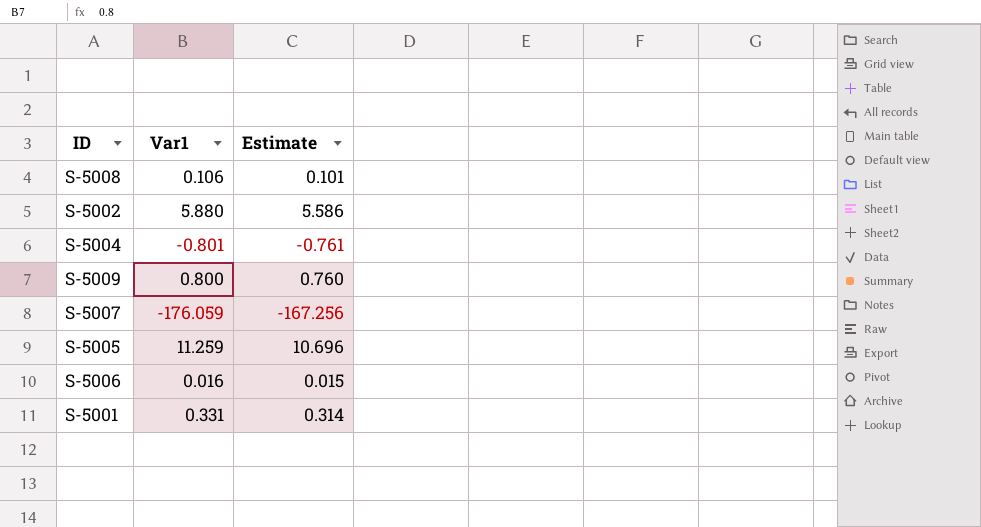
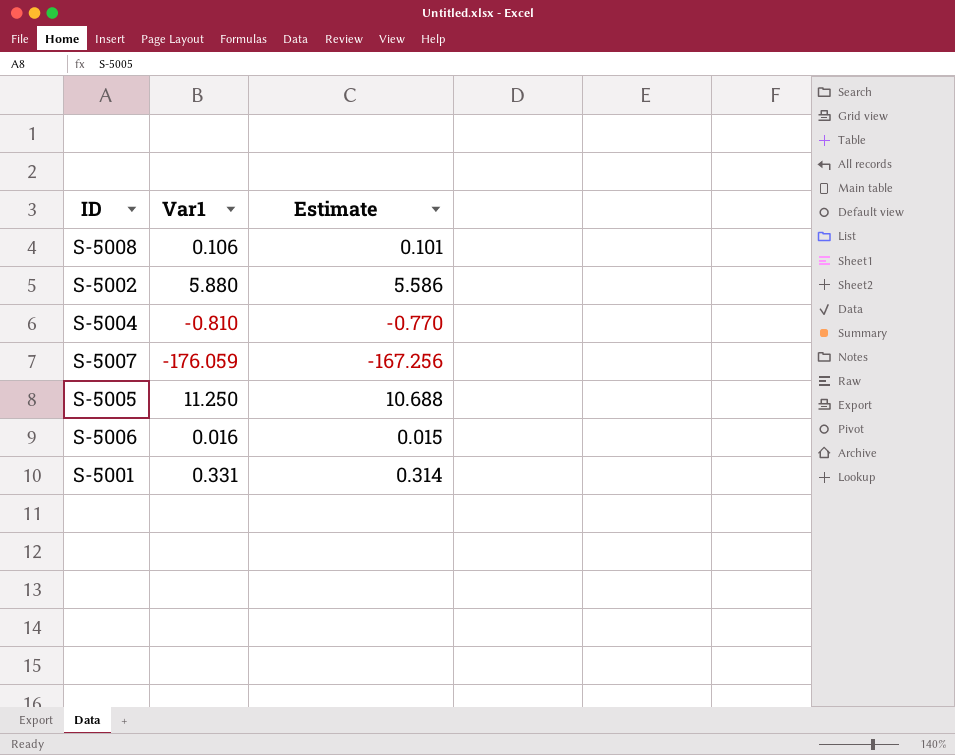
row S-5009: 0.800 | 0.760 -> none
S-5004 | Var1: -0.801 -> -0.810
S-5004 | Estimate: -0.761 -> -0.770
S-5005 | Var1: 11.259 -> 11.250
S-5005 | Estimate: 10.696 -> 10.688

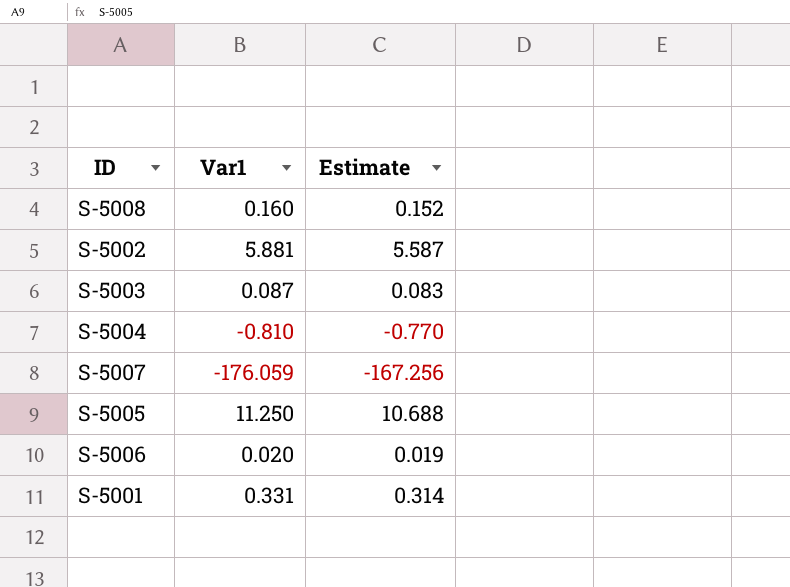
S-5008 | Var1: 0.106 -> 0.160
S-5008 | Estimate: 0.101 -> 0.152
S-5002 | Var1: 5.880 -> 5.881
S-5002 | Estimate: 5.586 -> 5.587
row S-5003: none -> 0.087 | 0.083
S-5006 | Var1: 0.016 -> 0.020
S-5006 | Estimate: 0.015 -> 0.019

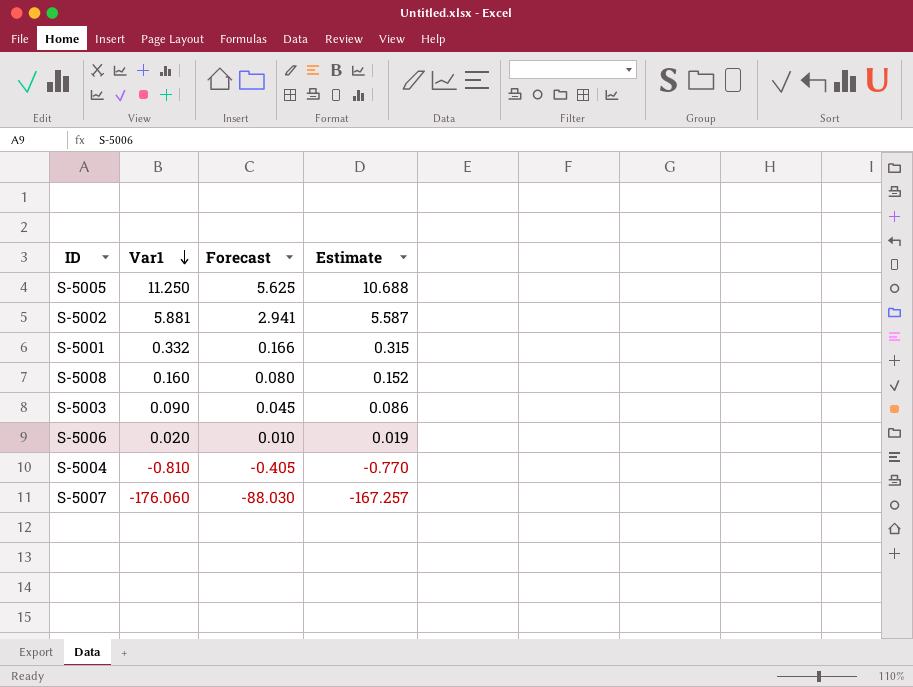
row order: none -> Var1 descending
column Forecast | formula: none -> [Var1] * 0.5
S-5001 | Var1: 0.331 -> 0.332
S-5001 | Estimate: 0.314 -> 0.315
S-5003 | Var1: 0.087 -> 0.090
S-5003 | Estimate: 0.083 -> 0.086
S-5007 | Var1: -176.059 -> -176.060
S-5007 | Estimate: -167.256 -> -167.257

